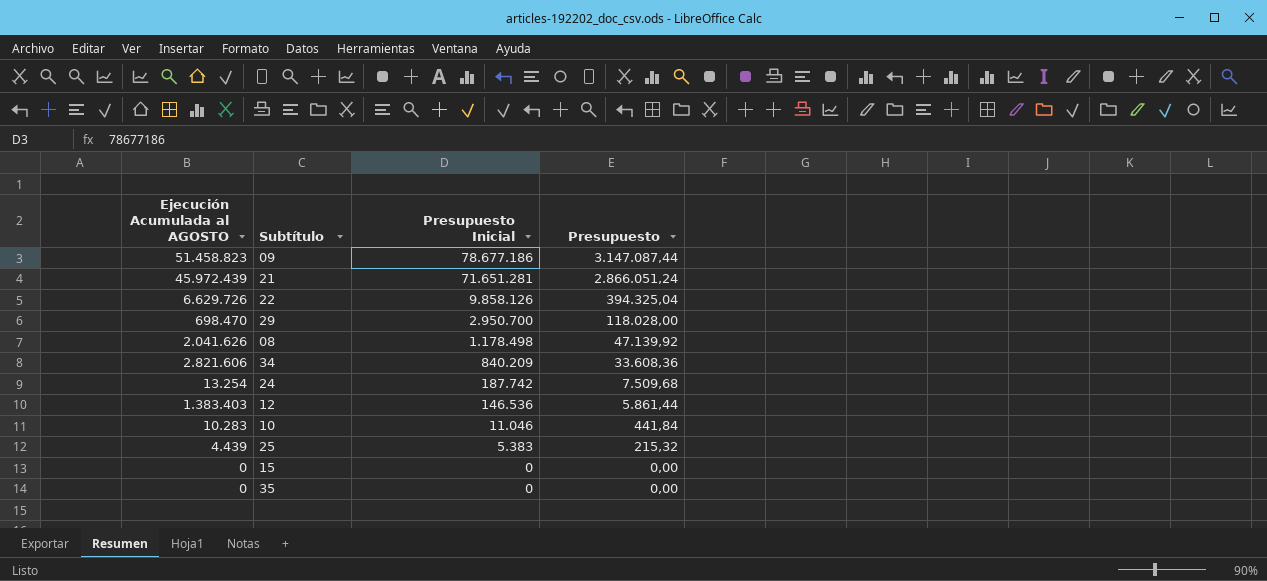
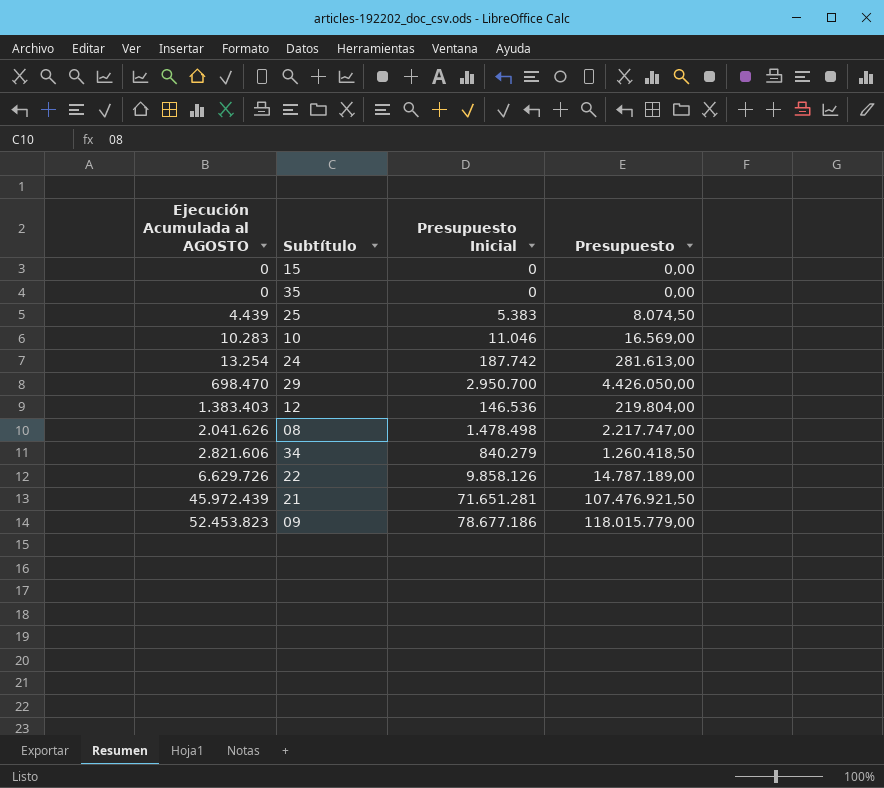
row order: Presupuesto Inicial descending -> Ejecución Acumulada al AGOSTO ascending
column Presupuesto | formula: [Presupuesto Inicial] * 0,04 -> [Presupuesto Inicial] * 1,5
08 | Presupuesto Inicial: 1.178.498 -> 1.478.498
34 | Presupuesto Inicial: 840.209 -> 840.279
09 | Ejecución Acumulada al AGOSTO: 51.458.823 -> 52.453.823

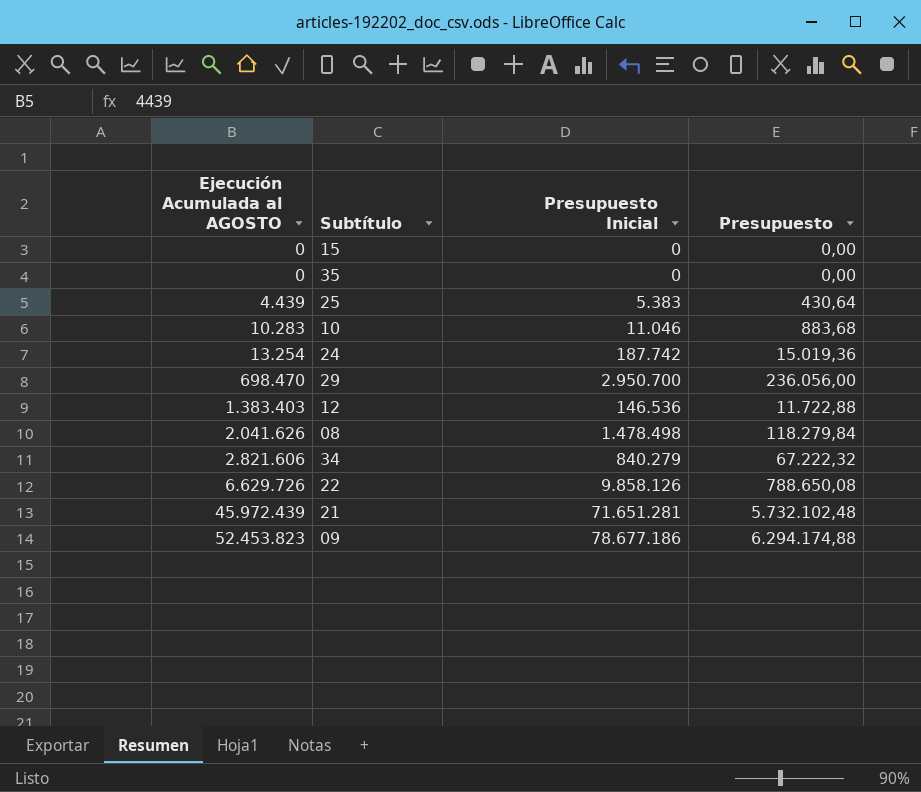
column Presupuesto | formula: [Presupuesto Inicial] * 1,5 -> [Presupuesto Inicial] * 0,08

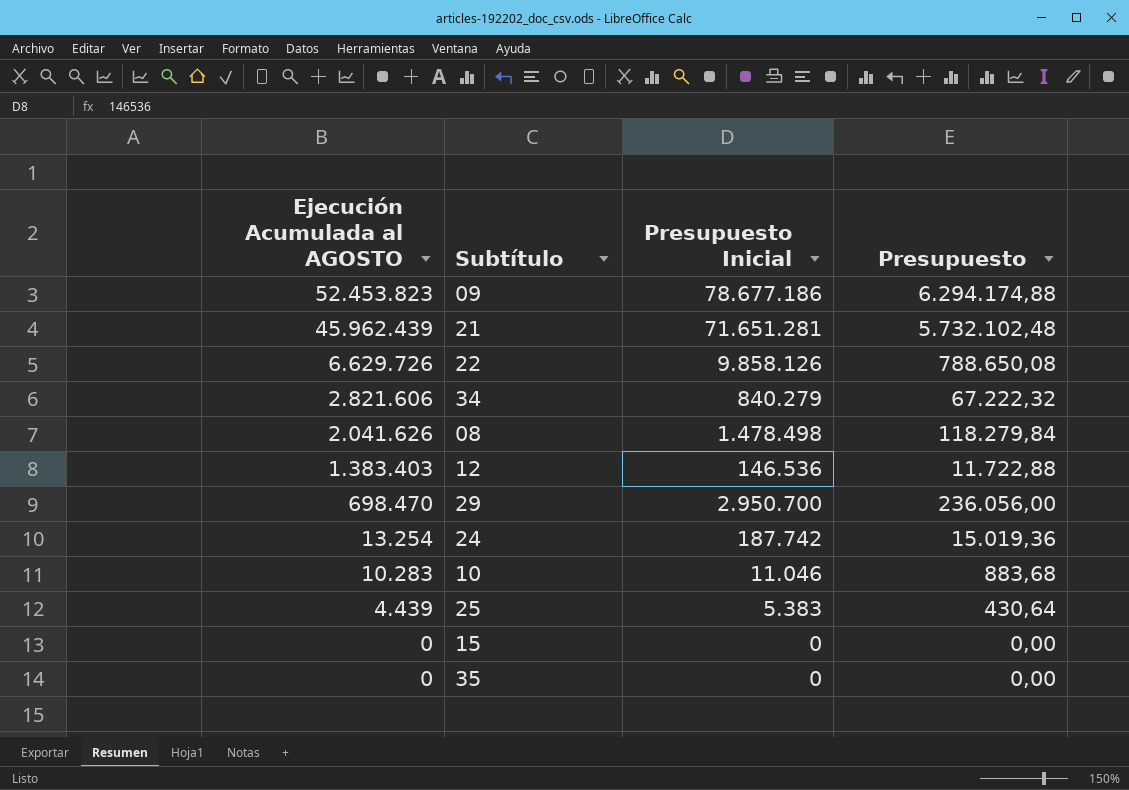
row order: Ejecución Acumulada al AGOSTO ascending -> Ejecución Acumulada al AGOSTO descending
21 | Ejecución Acumulada al AGOSTO: 45.972.439 -> 45.962.439

